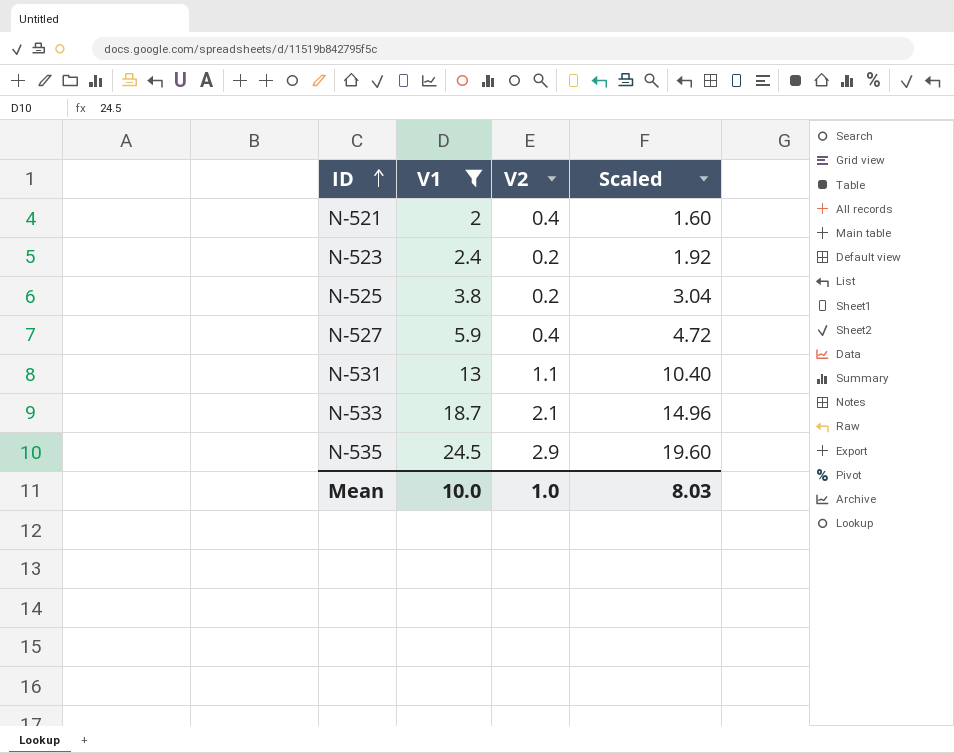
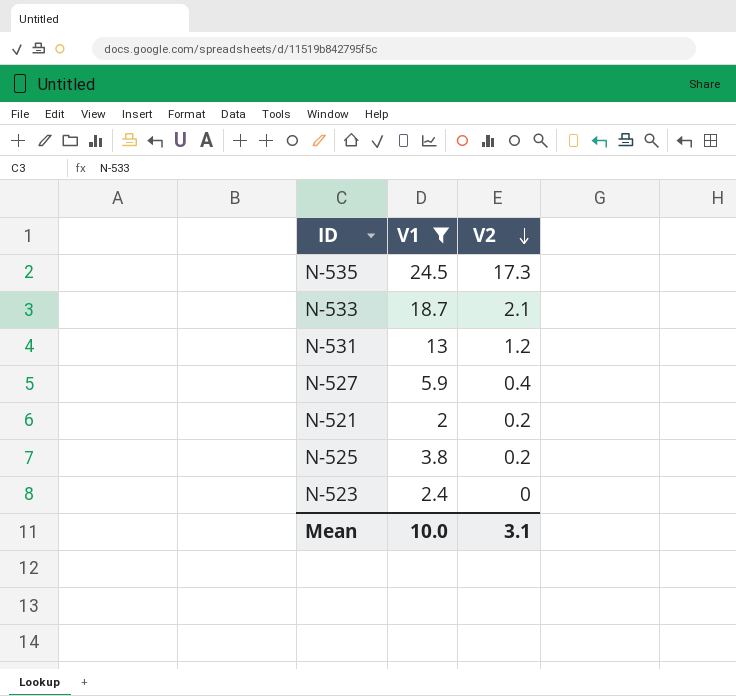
row order: ID ascending -> V2 descending
column Scaled | formula: [V1] * 0.8 -> none
N-535 | V2: 2.9 -> 17.3
N-531 | V2: 1.1 -> 1.2
N-521 | V2: 0.4 -> 0.2
N-523 | V2: 0.2 -> 0
Mean | V2: 1.0 -> 3.1

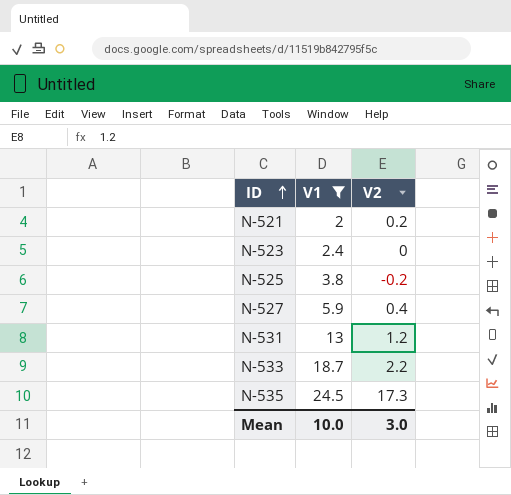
row order: V2 descending -> ID ascending
N-525 | V2: 0.2 -> -0.2
N-533 | V2: 2.1 -> 2.2
Mean | V2: 3.1 -> 3.0

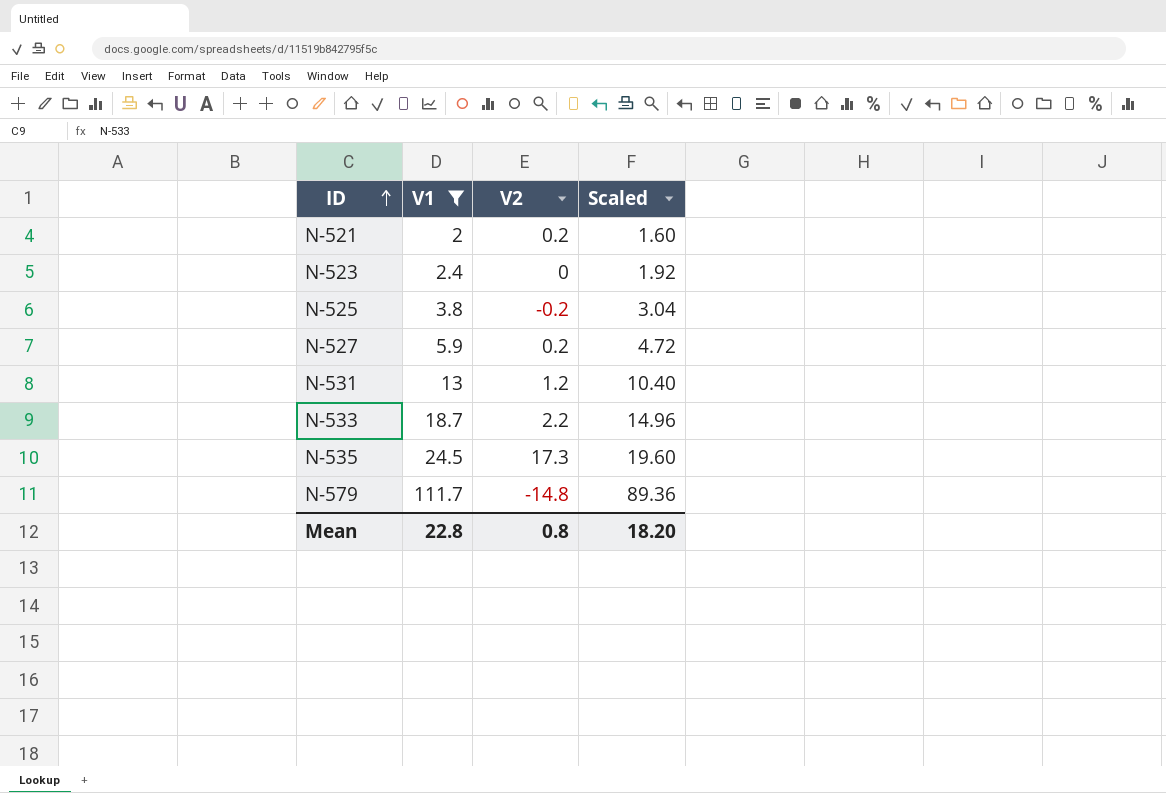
column Scaled | formula: none -> [V1] * 0.8
N-527 | V2: 0.4 -> 0.2
row N-579: none -> 111.7 | -14.8 | 89.36
Mean | V1: 10.0 -> 22.8
Mean | V2: 3.0 -> 0.8

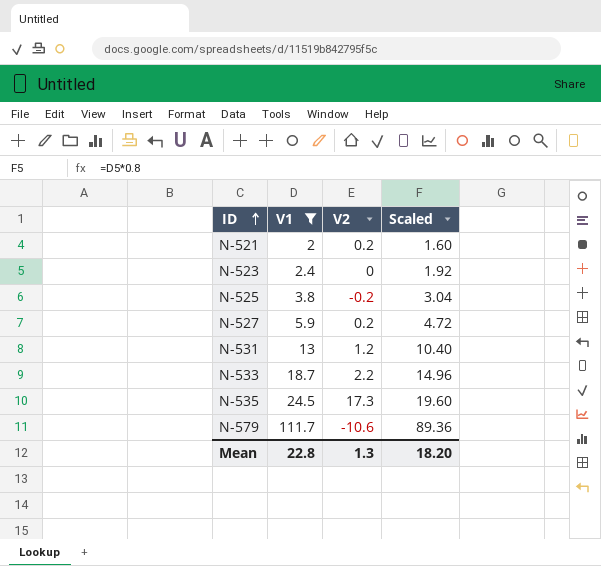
N-579 | V2: -14.8 -> -10.6
Mean | V2: 0.8 -> 1.3

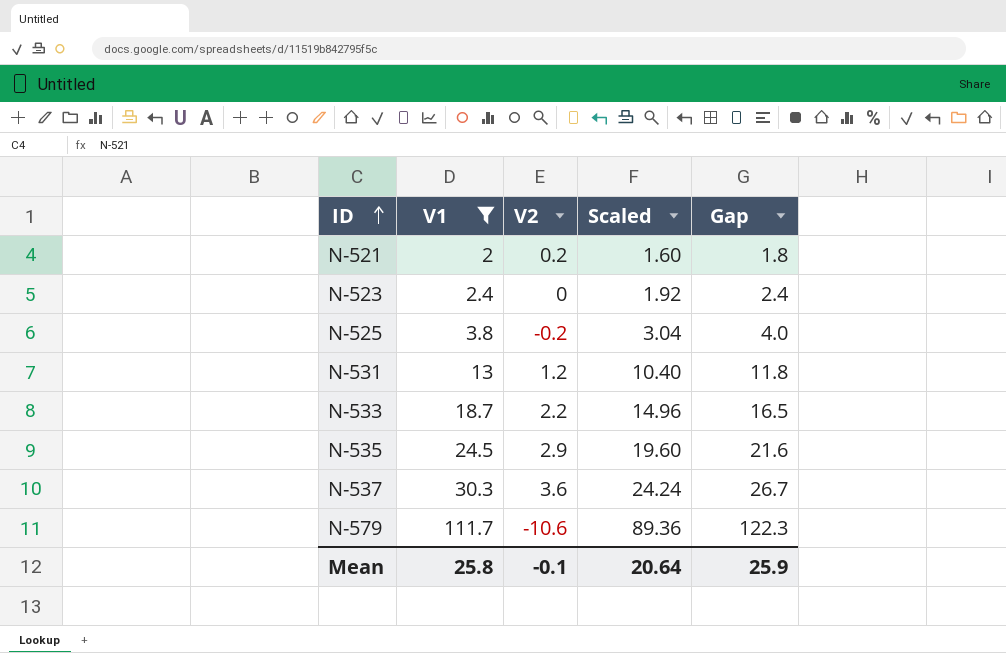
column Gap | formula: none -> [V1] - [V2]
row N-527: 5.9 | 0.2 | 4.72 -> none
N-535 | V2: 17.3 -> 2.9
row N-537: none -> 30.3 | 3.6 | 24.24 | 26.7
Mean | V1: 22.8 -> 25.8
Mean | V2: 1.3 -> -0.1
Mean | Scaled: 18.20 -> 20.64

